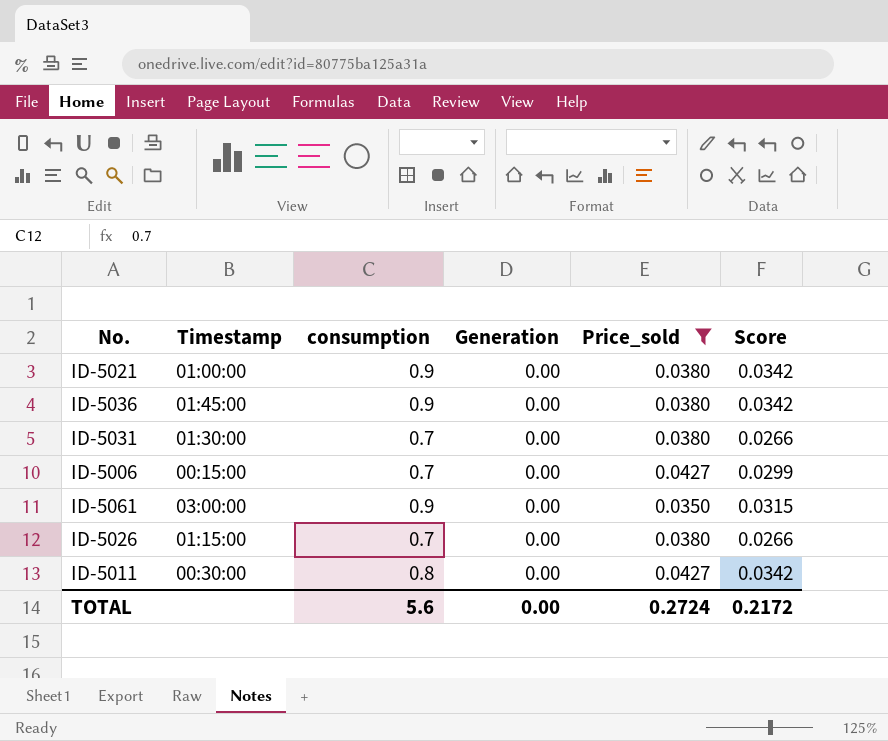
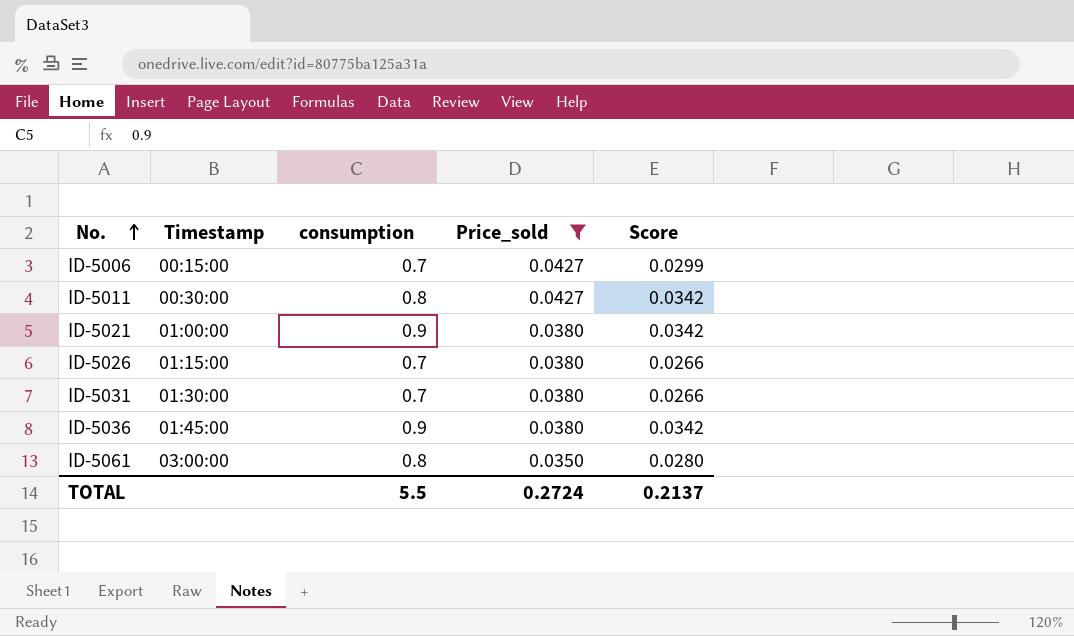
row order: none -> No. ascending
column Generation | position: 4 -> none
ID-5061 | consumption: 0.9 -> 0.8
ID-5061 | Score: 0.0315 -> 0.0280
TOTAL | consumption: 5.6 -> 5.5
TOTAL | Score: 0.2172 -> 0.2137

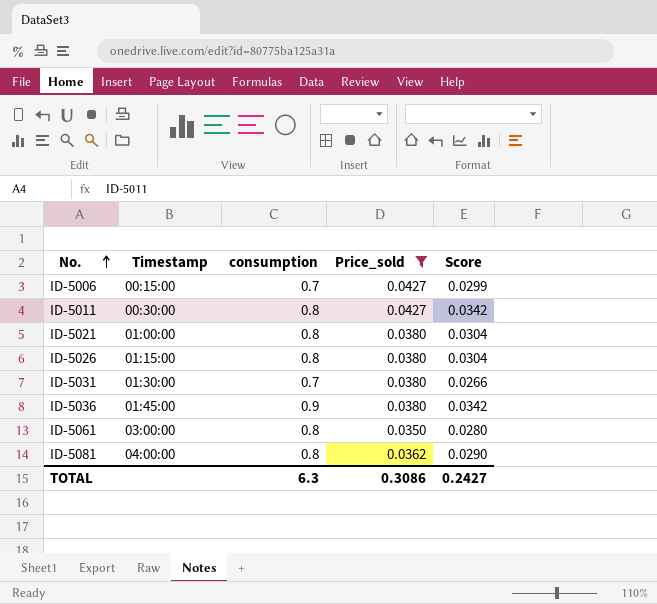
ID-5021 | consumption: 0.9 -> 0.8
ID-5021 | Score: 0.0342 -> 0.0304
ID-5026 | consumption: 0.7 -> 0.8
ID-5026 | Score: 0.0266 -> 0.0304
row ID-5081: none -> 04:00:00 | 0.8 | 0.0362 | 0.0290
TOTAL | consumption: 5.5 -> 6.3
TOTAL | Price_sold: 0.2724 -> 0.3086
TOTAL | Score: 0.2137 -> 0.2427

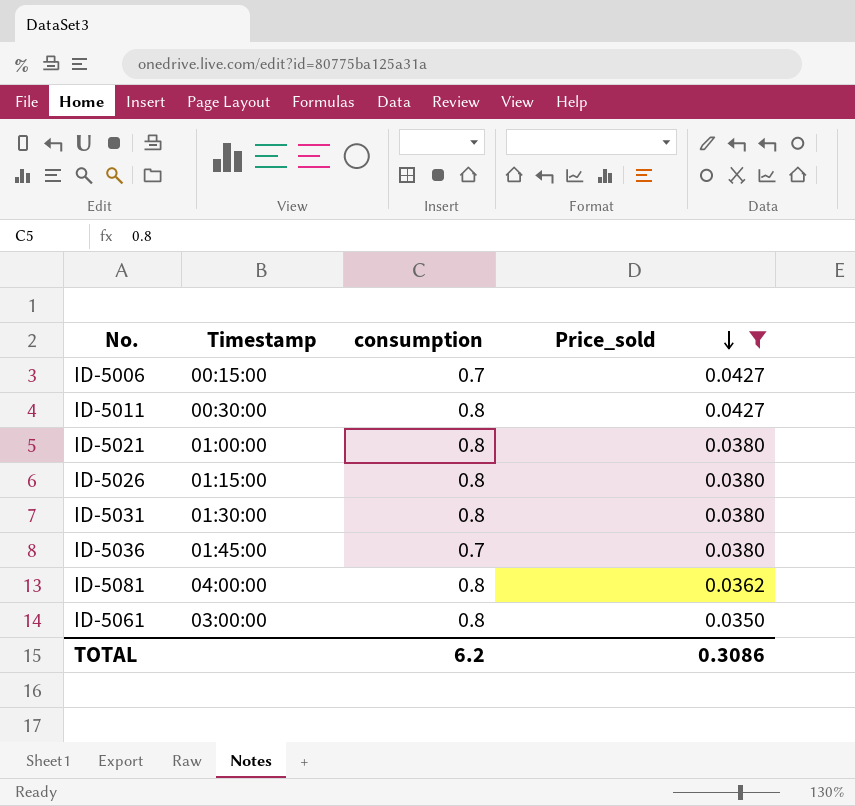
row order: No. ascending -> Price_sold descending
column Score | formula: [consumption] * [Price_sold] -> none
ID-5031 | consumption: 0.7 -> 0.8
ID-5036 | consumption: 0.9 -> 0.7
TOTAL | consumption: 6.3 -> 6.2

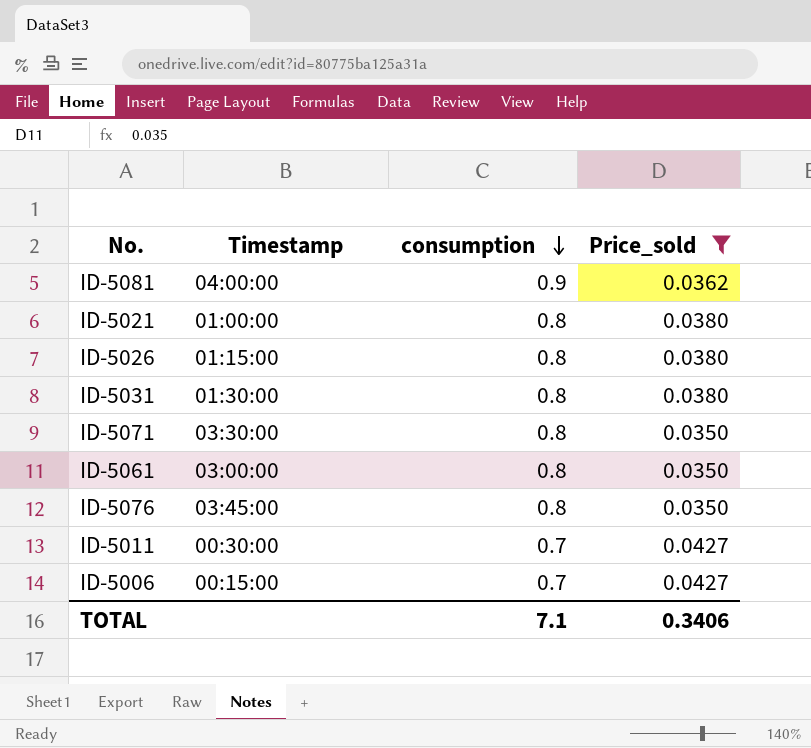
row order: Price_sold descending -> consumption descending
row ID-5036: 01:45:00 | 0.7 | 0.0380 -> none
ID-5081 | consumption: 0.8 -> 0.9
row ID-5071: none -> 03:30:00 | 0.8 | 0.0350
row ID-5076: none -> 03:45:00 | 0.8 | 0.0350
ID-5011 | consumption: 0.8 -> 0.7
TOTAL | consumption: 6.2 -> 7.1
TOTAL | Price_sold: 0.3086 -> 0.3406

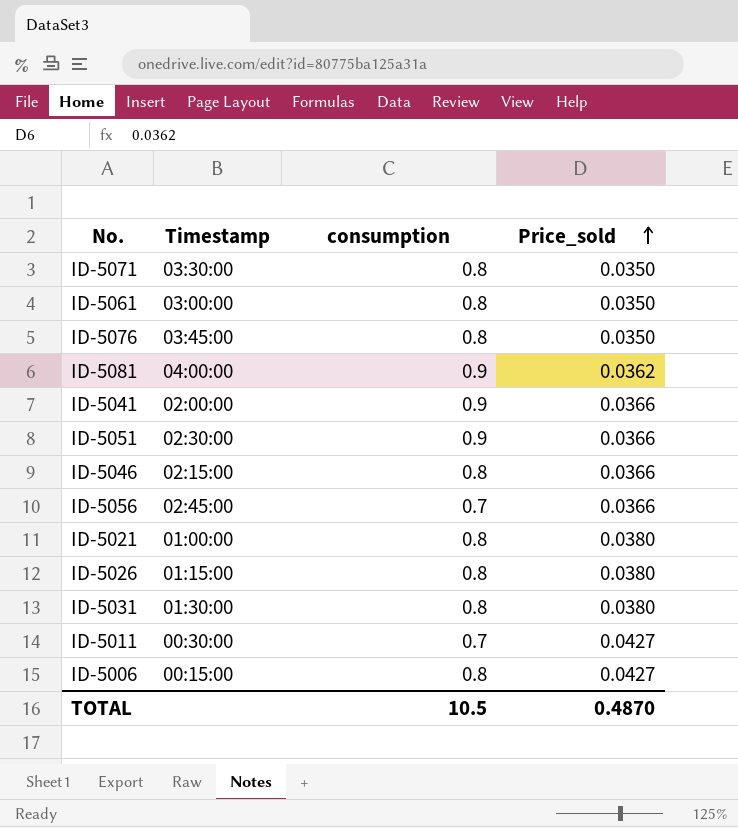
filter: Price_sold != 0.0366 -> none
row order: consumption descending -> Price_sold ascending
ID-5006 | consumption: 0.7 -> 0.8
TOTAL | consumption: 7.1 -> 10.5
TOTAL | Price_sold: 0.3406 -> 0.4870

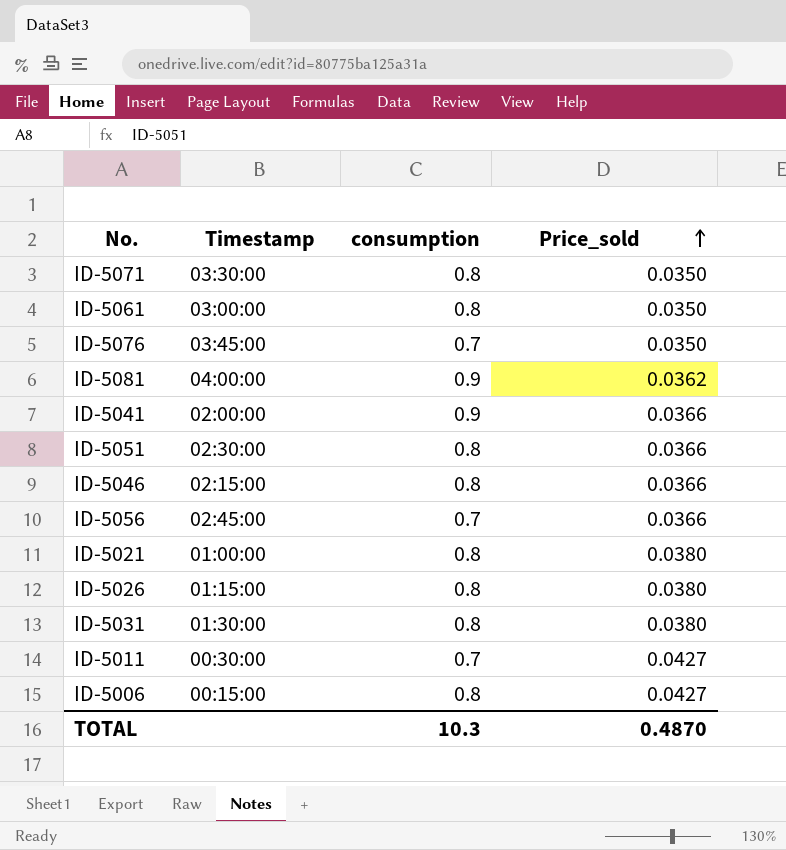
ID-5076 | consumption: 0.8 -> 0.7
ID-5051 | consumption: 0.9 -> 0.8
TOTAL | consumption: 10.5 -> 10.3

